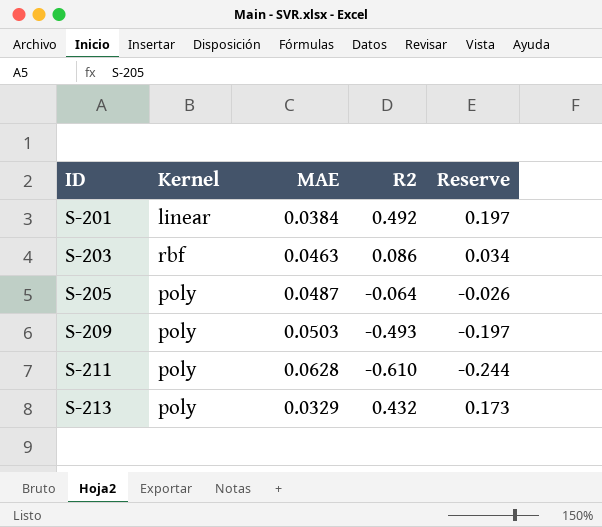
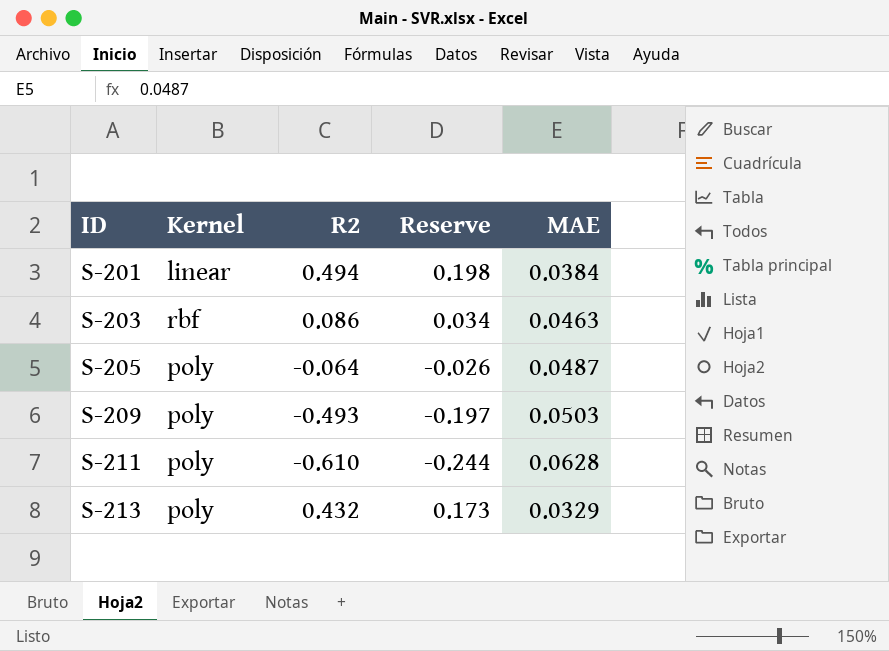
column MAE | position: 3 -> 5
S-201 | R2: 0.492 -> 0.494
S-201 | Reserve: 0.197 -> 0.198

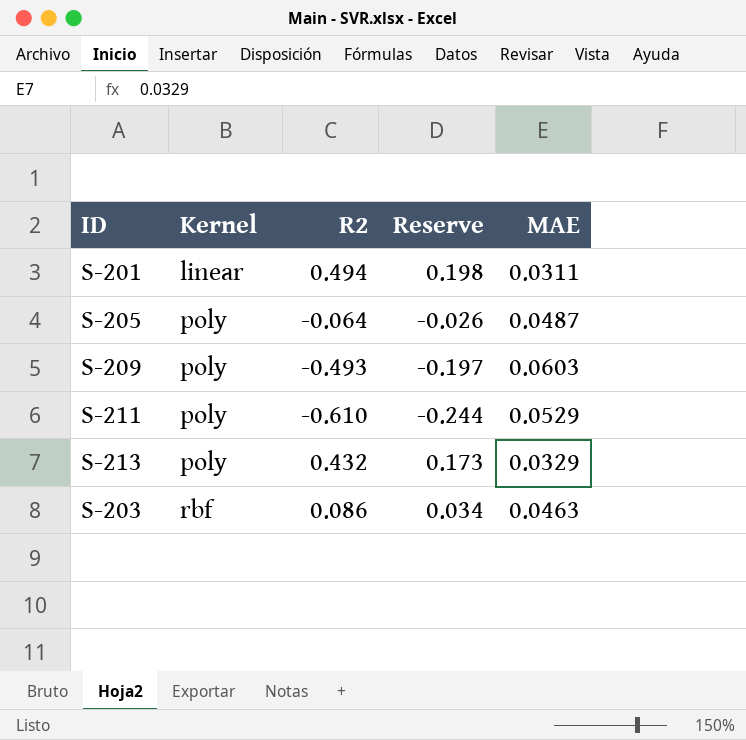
row order: ID ascending -> Kernel ascending
S-201 | MAE: 0.0384 -> 0.0311
S-209 | MAE: 0.0503 -> 0.0603
S-211 | MAE: 0.0628 -> 0.0529

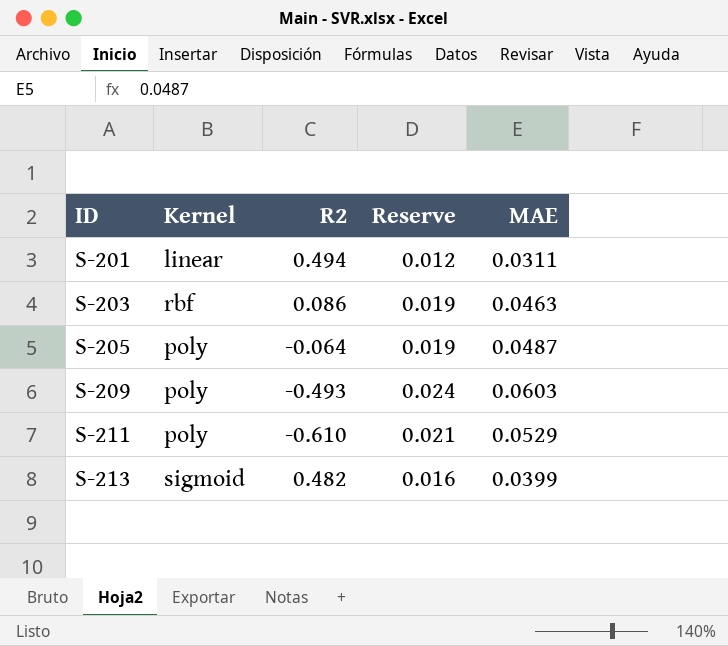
row order: Kernel ascending -> ID ascending
column Reserve | formula: [R2] * 0.4 -> [MAE] * 0.4
S-213 | Kernel: poly -> sigmoid
S-213 | R2: 0.432 -> 0.482
S-213 | MAE: 0.0329 -> 0.0399

